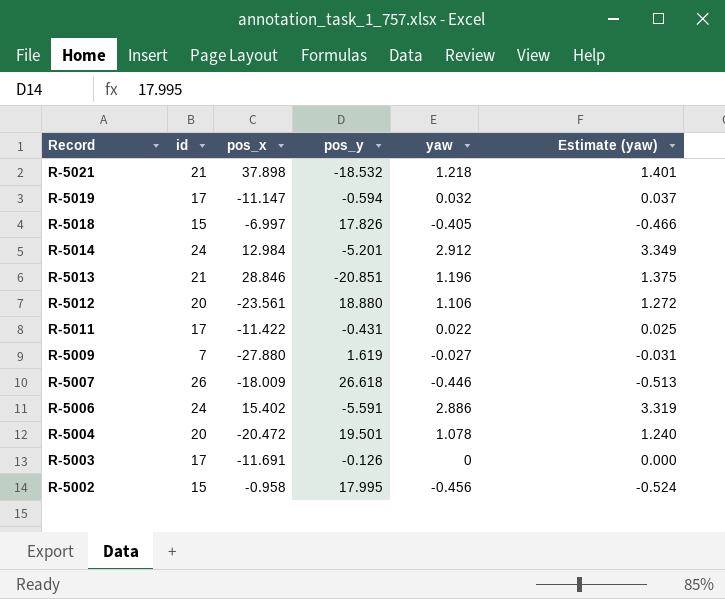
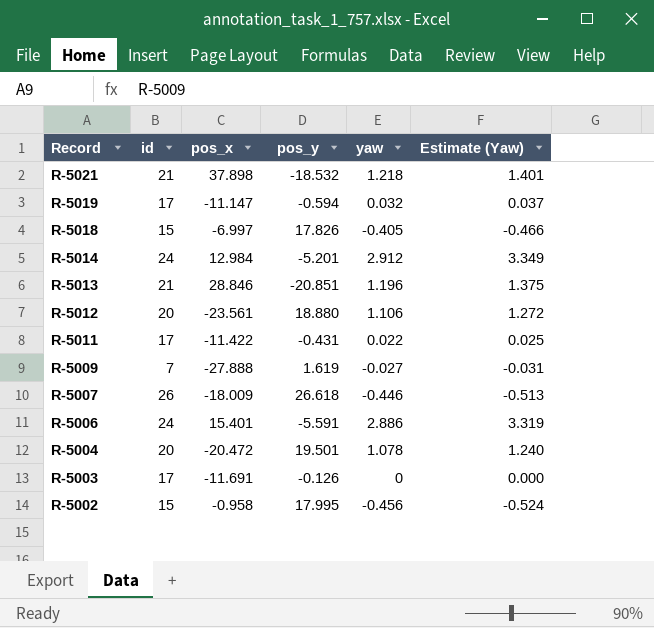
column name: Estimate (yaw) -> Estimate (Yaw)
R-5009 | pos_x: -27.880 -> -27.888
R-5006 | pos_x: 15.402 -> 15.401

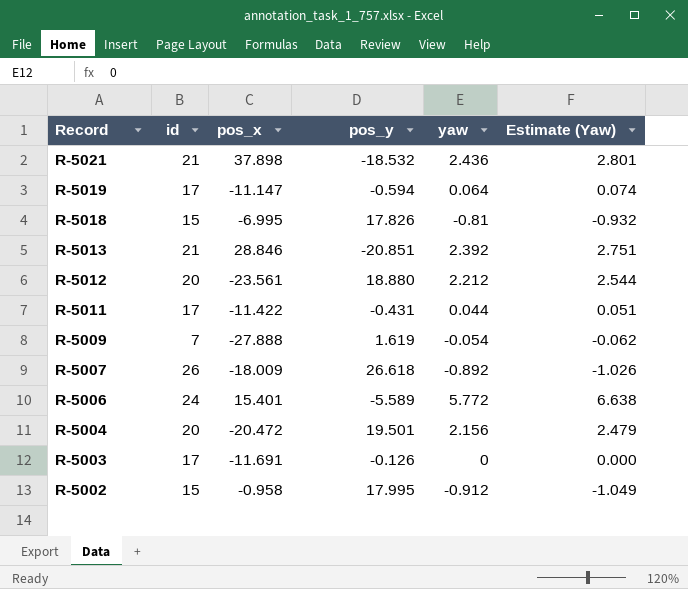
row R-5014: 24 | 12.984 | -5.201 | 2.912 | 3.349 -> none
R-5021 | yaw: 1.218 -> 2.436
R-5021 | Estimate (Yaw): 1.401 -> 2.801
R-5019 | yaw: 0.032 -> 0.064
R-5019 | Estimate (Yaw): 0.037 -> 0.074
R-5018 | pos_x: -6.997 -> -6.995
R-5018 | yaw: -0.405 -> -0.81
R-5018 | Estimate (Yaw): -0.466 -> -0.932
R-5013 | yaw: 1.196 -> 2.392
R-5013 | Estimate (Yaw): 1.375 -> 2.751
R-5012 | yaw: 1.106 -> 2.212
R-5012 | Estimate (Yaw): 1.272 -> 2.544
R-5011 | yaw: 0.022 -> 0.044
R-5011 | Estimate (Yaw): 0.025 -> 0.051
R-5009 | yaw: -0.027 -> -0.054
R-5009 | Estimate (Yaw): -0.031 -> -0.062
R-5007 | yaw: -0.446 -> -0.892
R-5007 | Estimate (Yaw): -0.513 -> -1.026
R-5006 | pos_y: -5.591 -> -5.589
R-5006 | yaw: 2.886 -> 5.772
R-5006 | Estimate (Yaw): 3.319 -> 6.638
R-5004 | yaw: 1.078 -> 2.156
R-5004 | Estimate (Yaw): 1.240 -> 2.479
R-5002 | yaw: -0.456 -> -0.912
R-5002 | Estimate (Yaw): -0.524 -> -1.049

